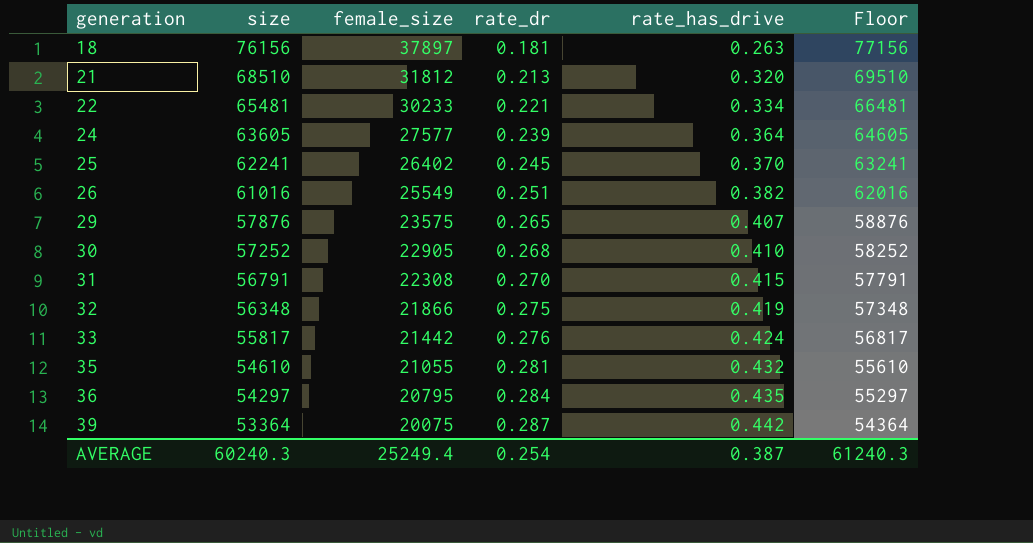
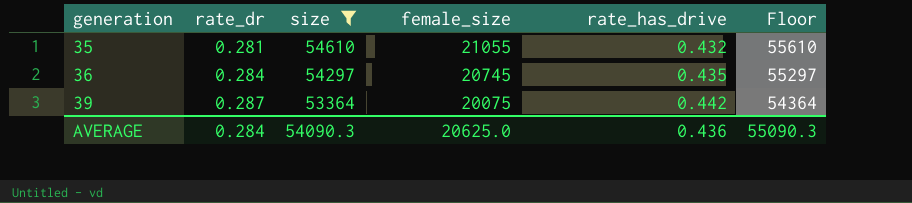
filter: none -> size <= 54610
column rate_dr | position: 4 -> 2
36 | female_size: 20795 -> 20745
AVERAGE | rate_dr: 0.254 -> 0.284
AVERAGE | size: 60240.3 -> 54090.3
AVERAGE | female_size: 25249.4 -> 20625.0
AVERAGE | rate_has_drive: 0.387 -> 0.436
AVERAGE | Floor: 61240.3 -> 55090.3

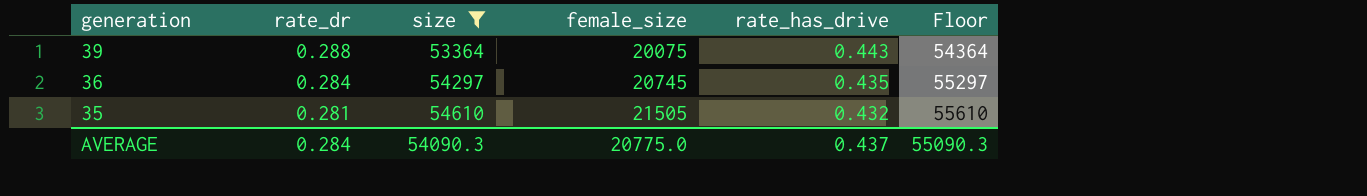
row order: generation ascending -> generation descending
39 | rate_dr: 0.287 -> 0.288
39 | rate_has_drive: 0.442 -> 0.443
35 | female_size: 21055 -> 21505
AVERAGE | female_size: 20625.0 -> 20775.0
AVERAGE | rate_has_drive: 0.436 -> 0.437

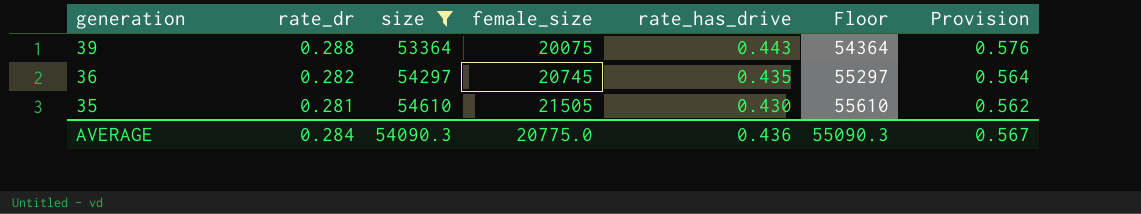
column Provision | formula: none -> [rate_dr] * 2
36 | rate_dr: 0.284 -> 0.282
35 | rate_has_drive: 0.432 -> 0.430
AVERAGE | rate_has_drive: 0.437 -> 0.436

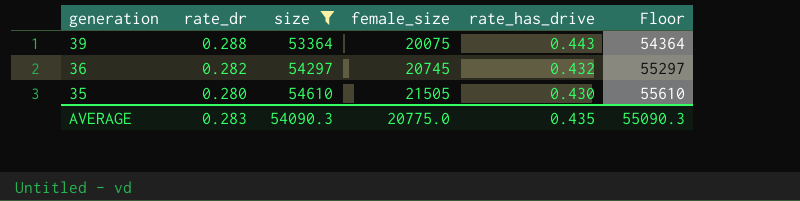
column Provision | formula: [rate_dr] * 2 -> none
36 | rate_has_drive: 0.435 -> 0.432
35 | rate_dr: 0.281 -> 0.280
AVERAGE | rate_dr: 0.284 -> 0.283
AVERAGE | rate_has_drive: 0.436 -> 0.435

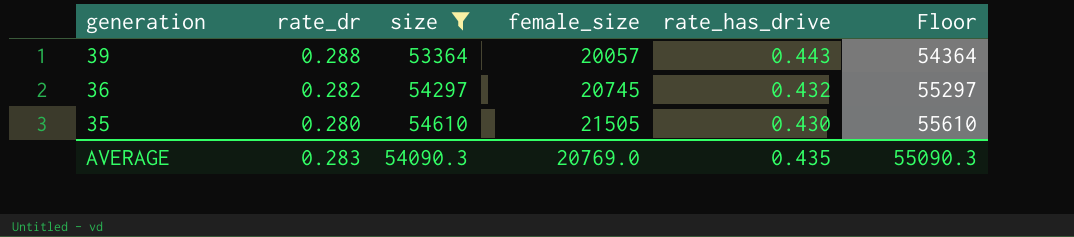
39 | female_size: 20075 -> 20057
AVERAGE | female_size: 20775.0 -> 20769.0

